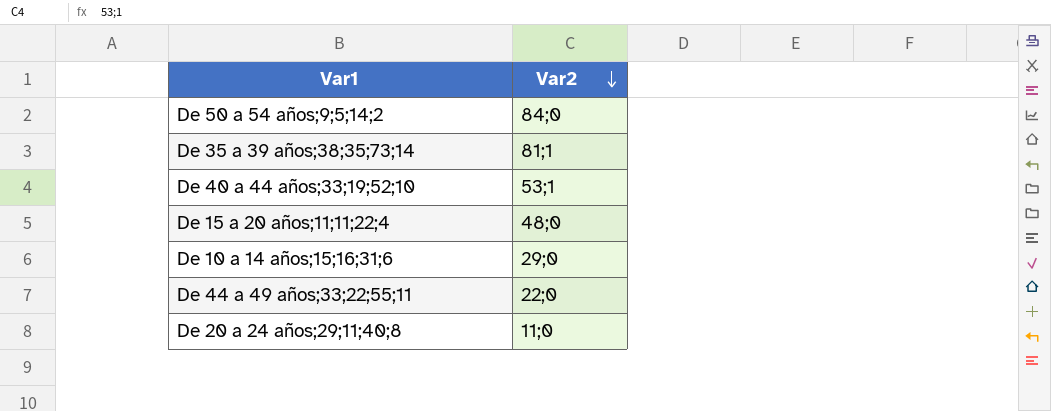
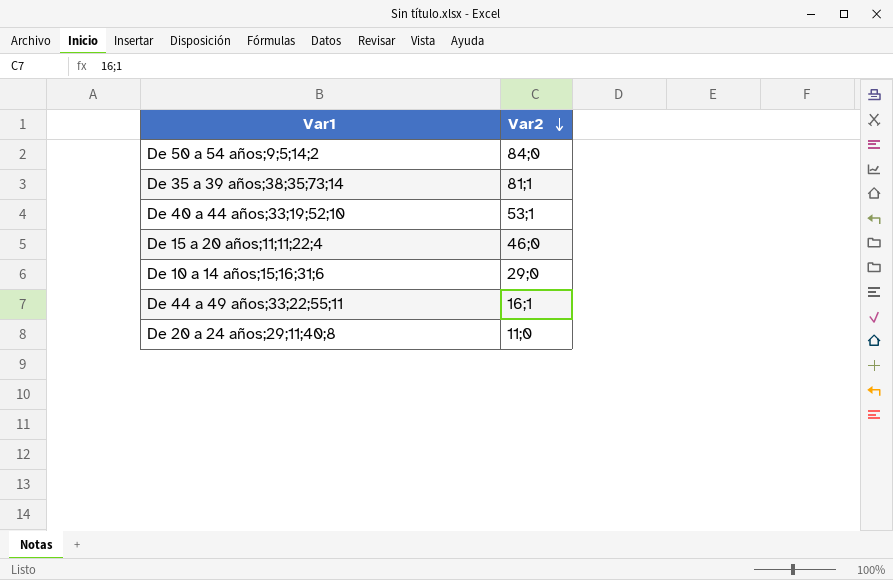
De 15 a 20 años;11;11;22;4 | Var2: 48;0 -> 46;0
De 44 a 49 años;33;22;55;11 | Var2: 22;0 -> 16;1

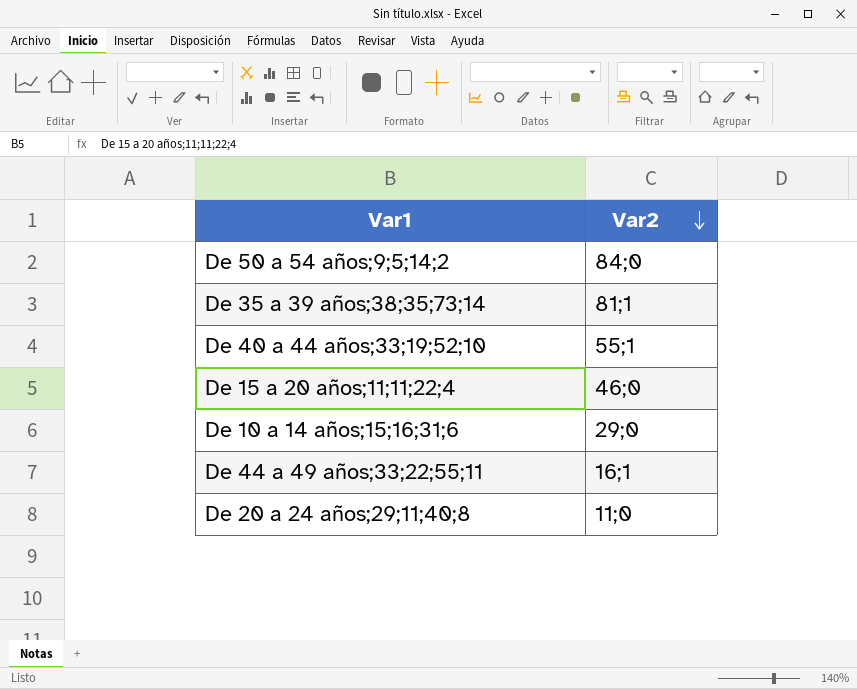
De 40 a 44 años;33;19;52;10 | Var2: 53;1 -> 55;1

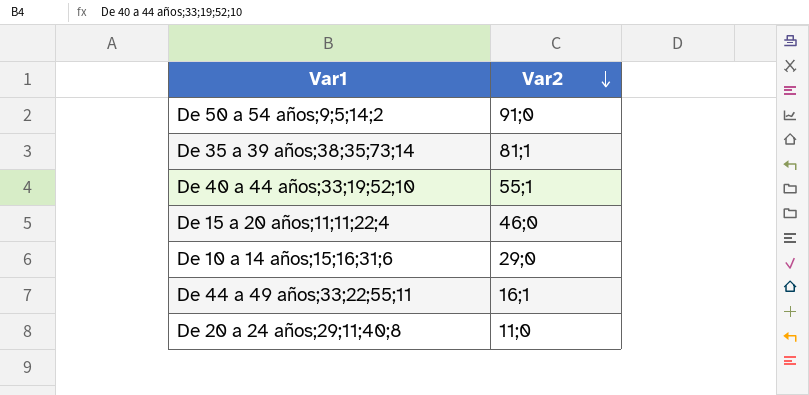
De 50 a 54 años;9;5;14;2 | Var2: 84;0 -> 91;0

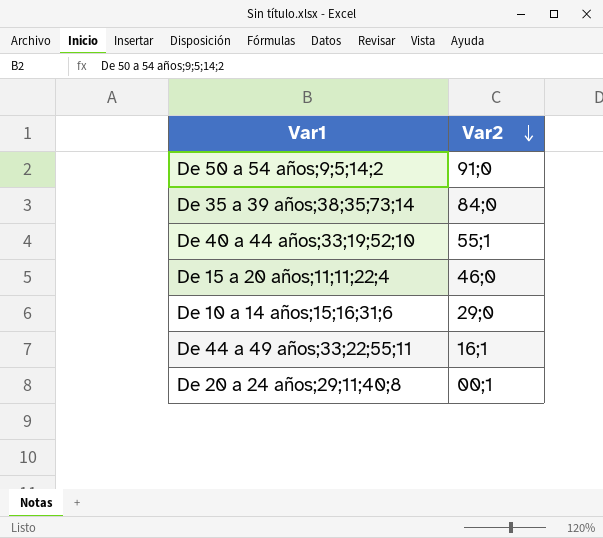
De 35 a 39 años;38;35;73;14 | Var2: 81;1 -> 84;0
De 20 a 24 años;29;11;40;8 | Var2: 11;0 -> 00;1

